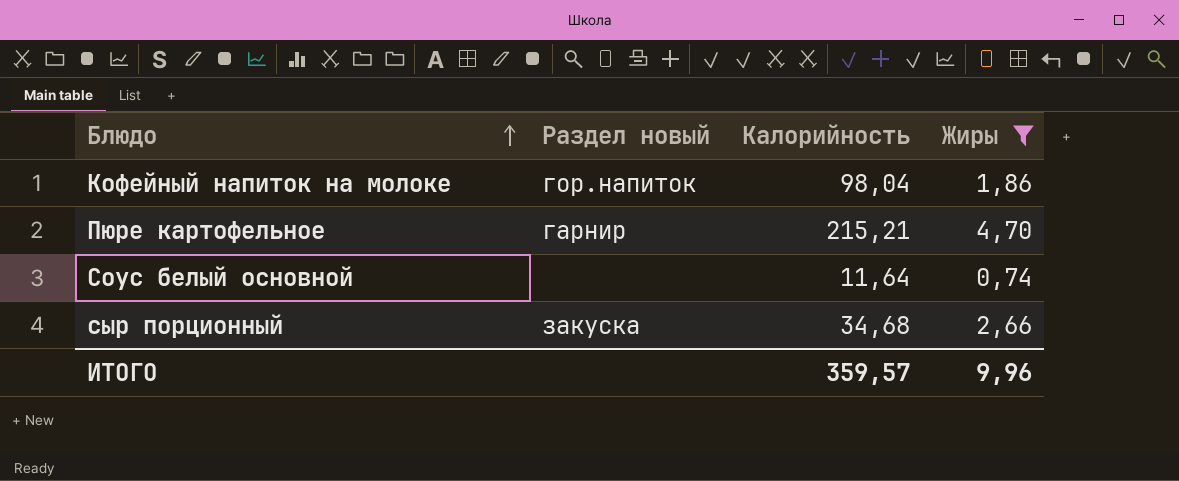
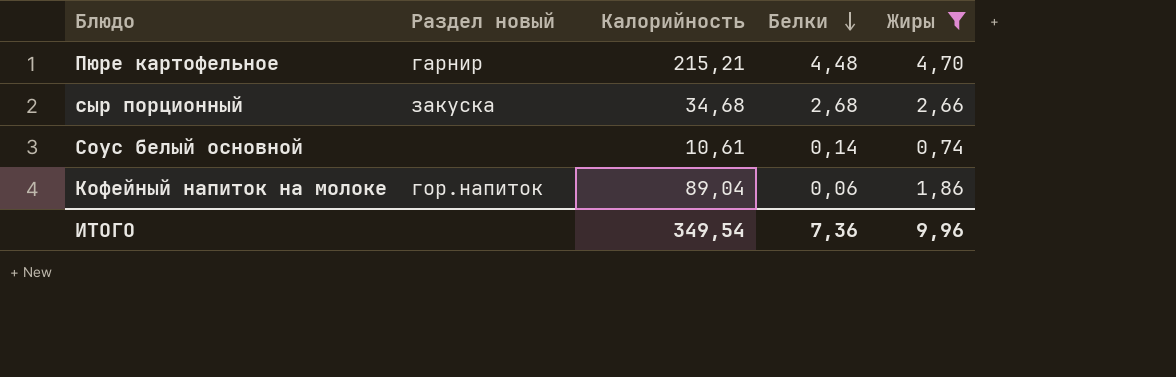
row order: Блюдо ascending -> Белки descending
column Белки | position: none -> 4
Соус белый основной | Калорийность: 11,64 -> 10,61
Кофейный напиток на молоке | Калорийность: 98,04 -> 89,04
ИТОГО | Калорийность: 359,57 -> 349,54

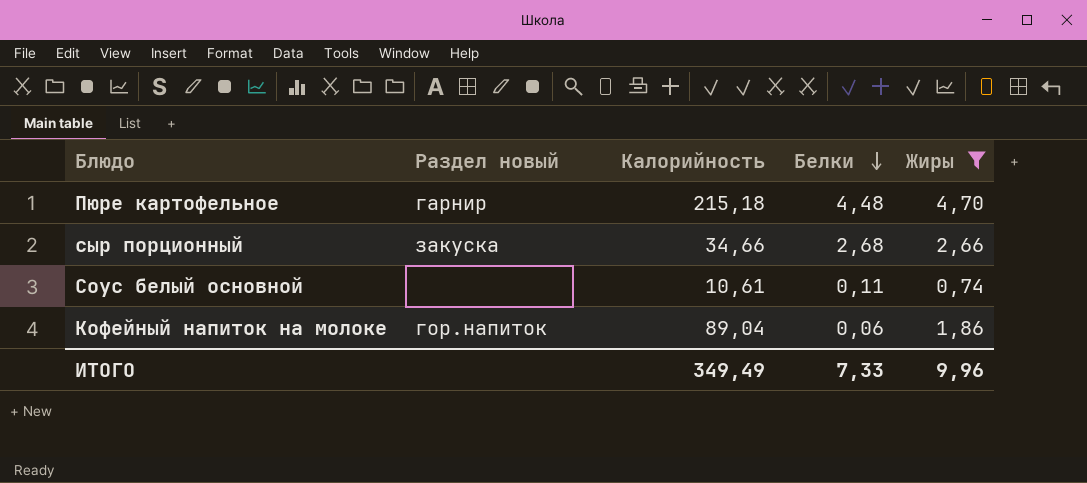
Пюре картофельное | Калорийность: 215,21 -> 215,18
сыр порционный | Калорийность: 34,68 -> 34,66
Соус белый основной | Белки: 0,14 -> 0,11
ИТОГО | Калорийность: 349,54 -> 349,49
ИТОГО | Белки: 7,36 -> 7,33

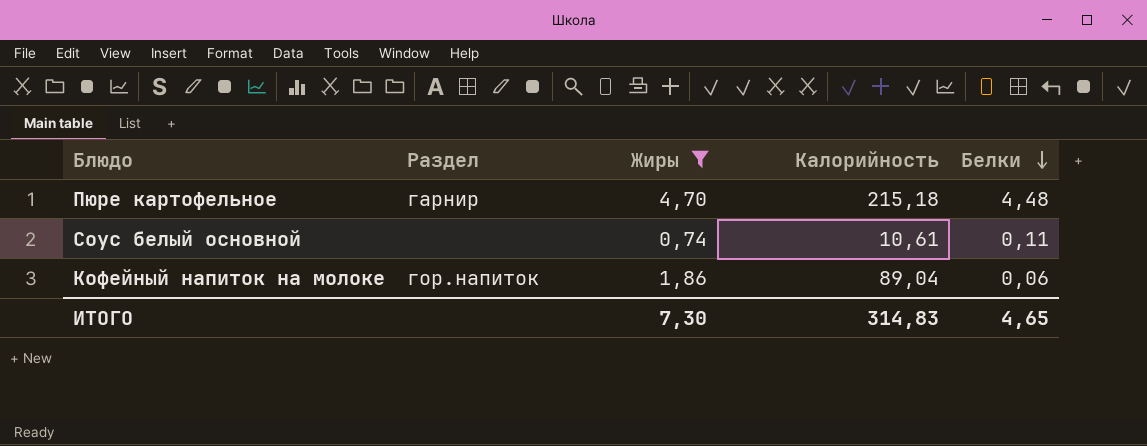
column name: Раздел новый -> Раздел
column Жиры | position: 5 -> 3
row сыр порционный: закуска | 34,66 | 2,68 | 2,66 -> none
ИТОГО | Жиры: 9,96 -> 7,30
ИТОГО | Калорийность: 349,49 -> 314,83
ИТОГО | Белки: 7,33 -> 4,65

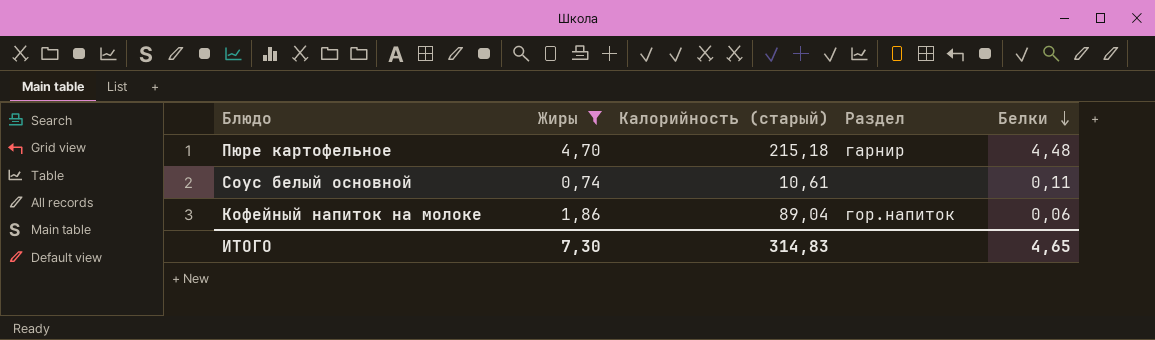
column name: Калорийность -> Калорийность (старый)
column Раздел | position: 2 -> 4

